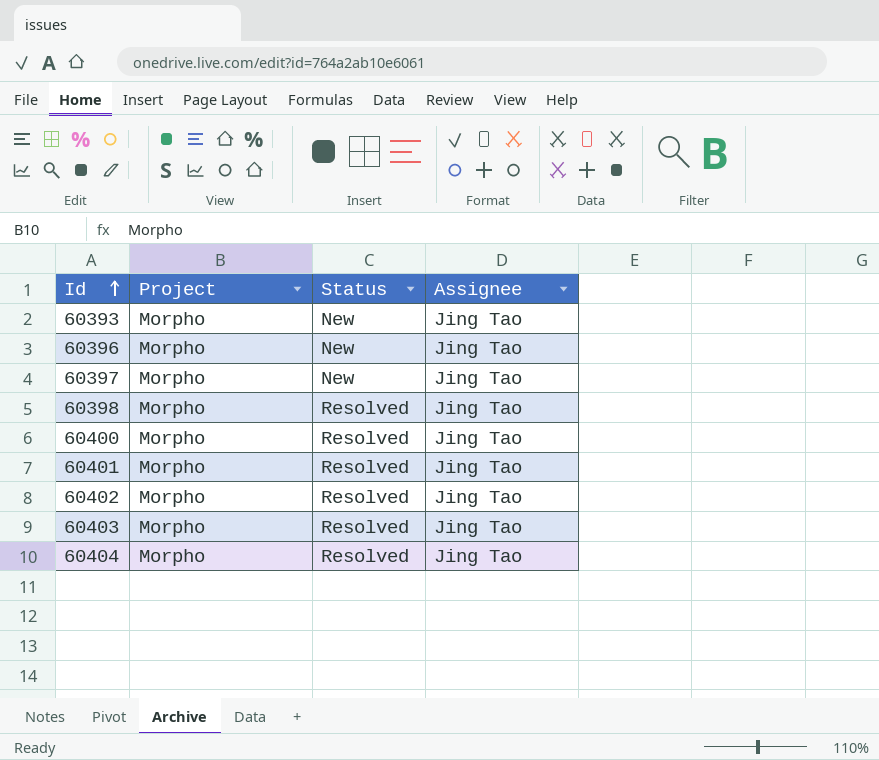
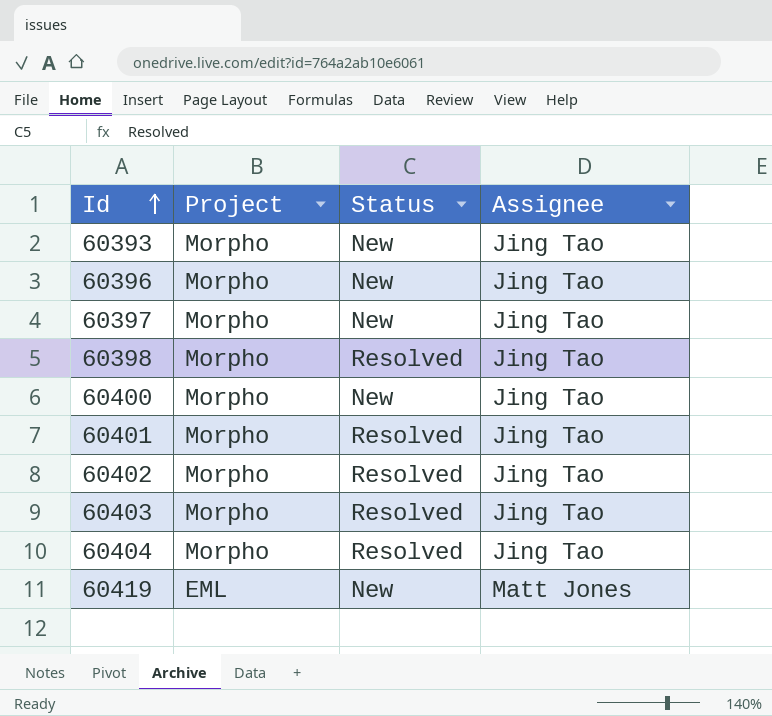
60400 | Status: Resolved -> New
row 60419: none -> EML | New | Matt Jones

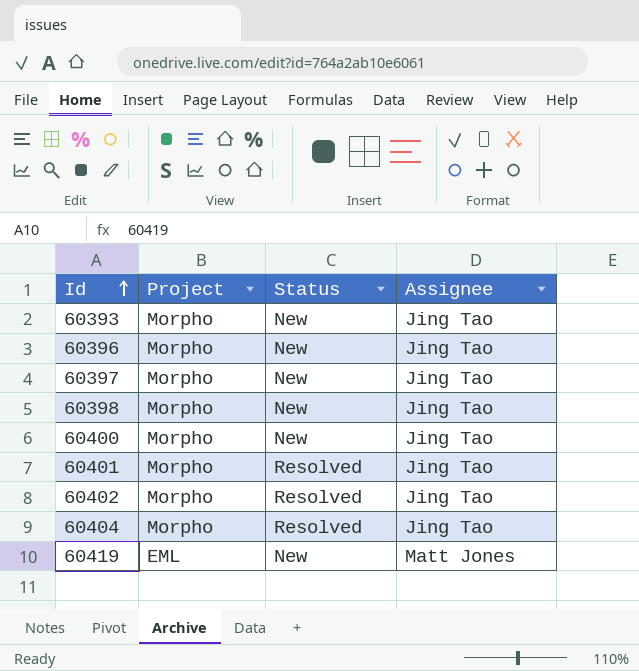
row 60403: Morpho | Resolved | Jing Tao -> none
60398 | Status: Resolved -> New

